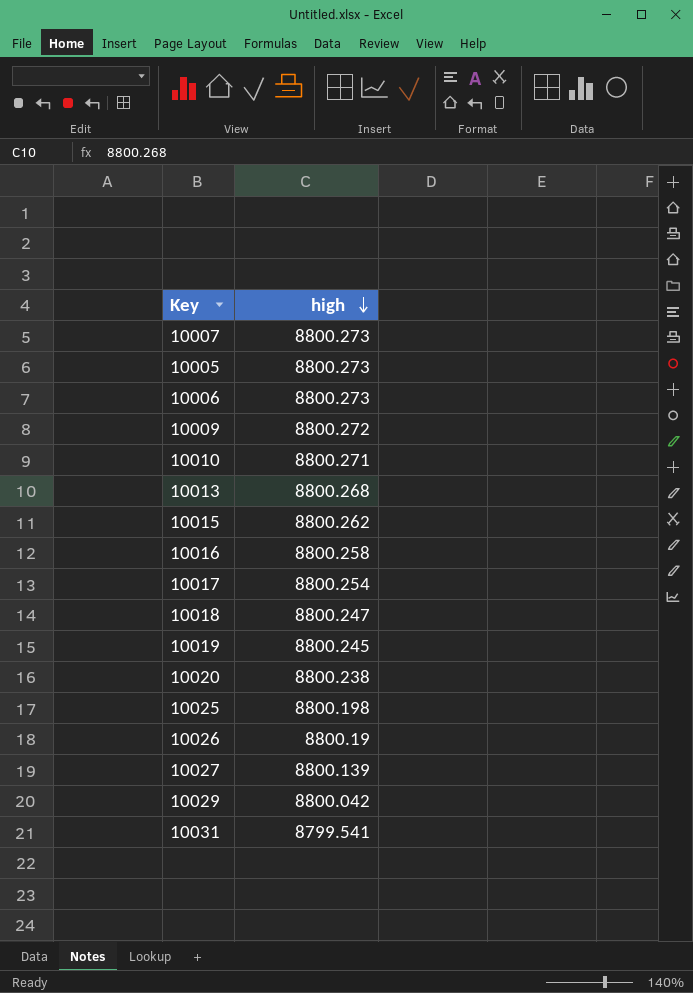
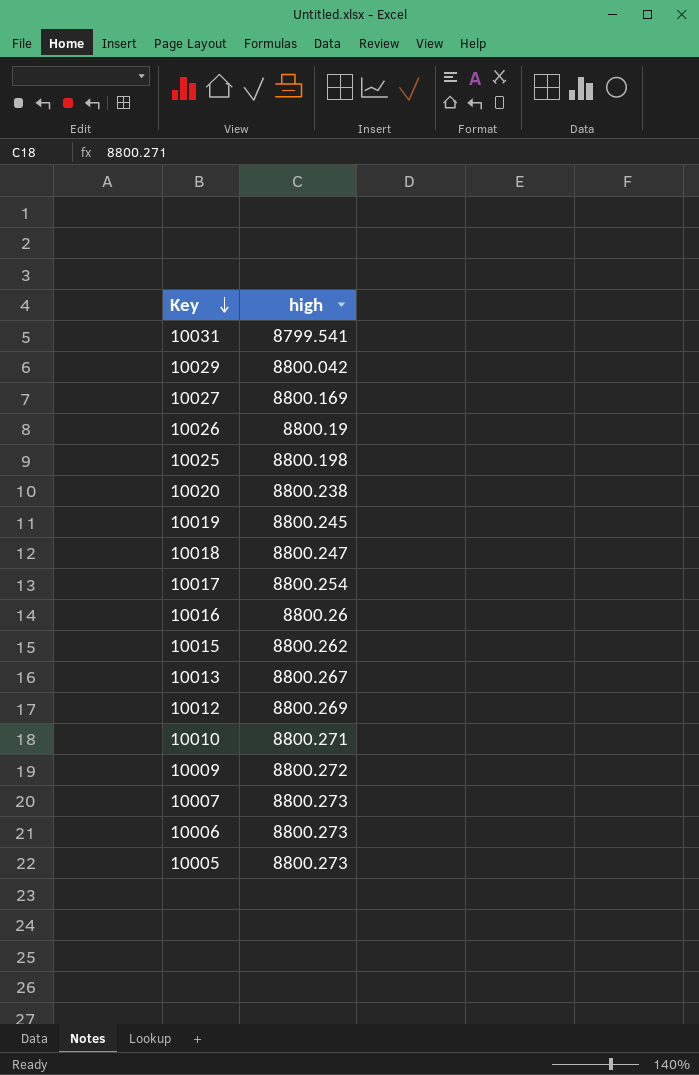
row order: high descending -> Key descending
10027 | high: 8800.139 -> 8800.169
10016 | high: 8800.258 -> 8800.26
10013 | high: 8800.268 -> 8800.267
row 10012: none -> 8800.269

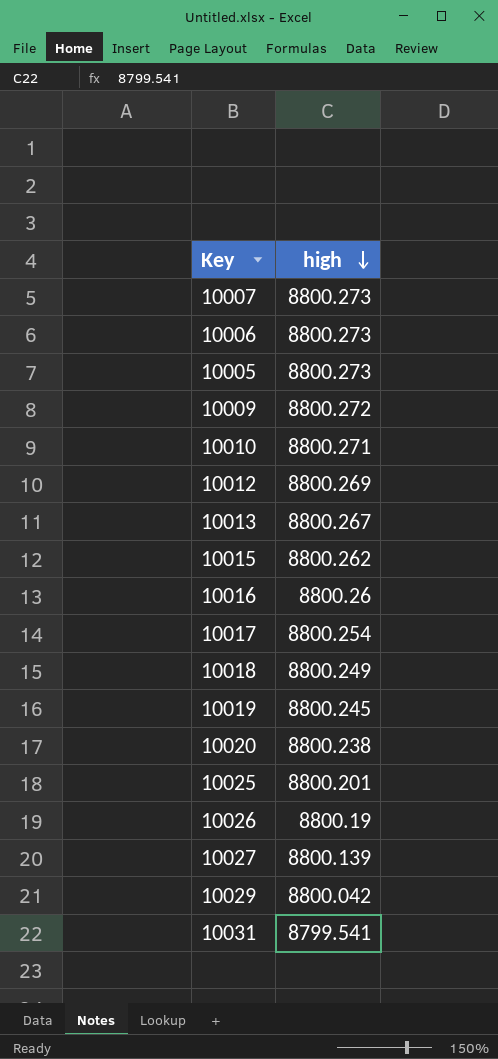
row order: Key descending -> high descending
10018 | high: 8800.247 -> 8800.249
10025 | high: 8800.198 -> 8800.201
10027 | high: 8800.169 -> 8800.139

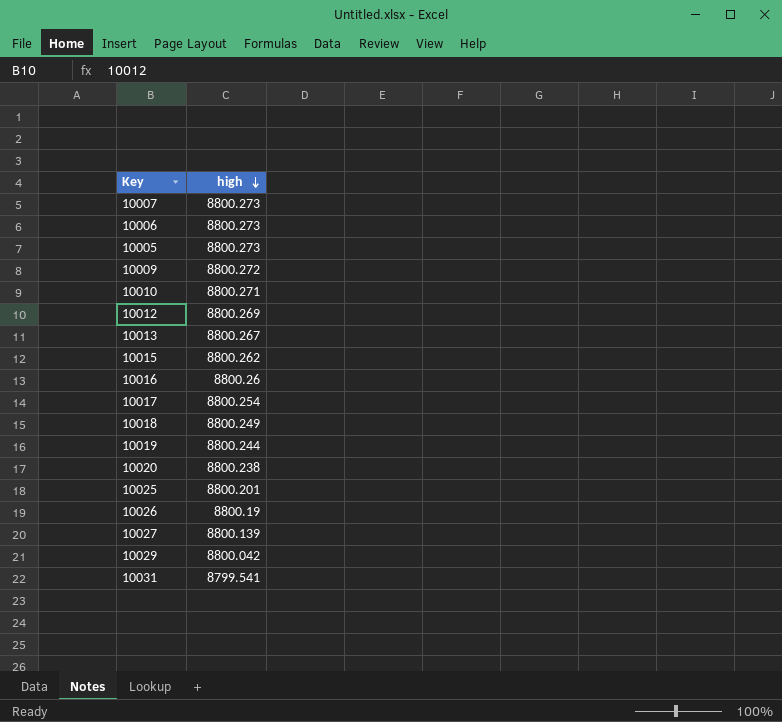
10019 | high: 8800.245 -> 8800.244

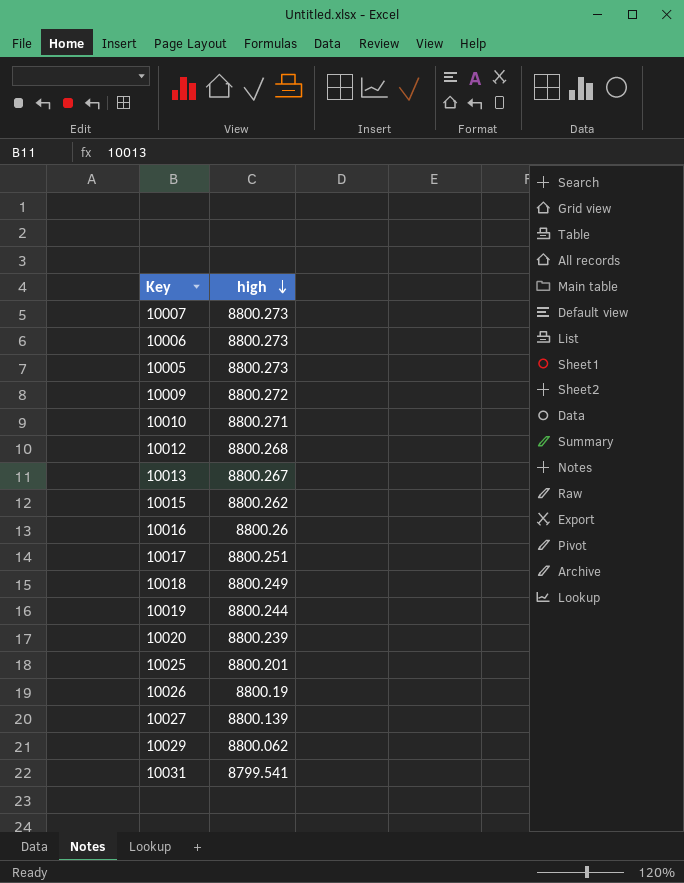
10012 | high: 8800.269 -> 8800.268
10017 | high: 8800.254 -> 8800.251
10020 | high: 8800.238 -> 8800.239
10029 | high: 8800.042 -> 8800.062

